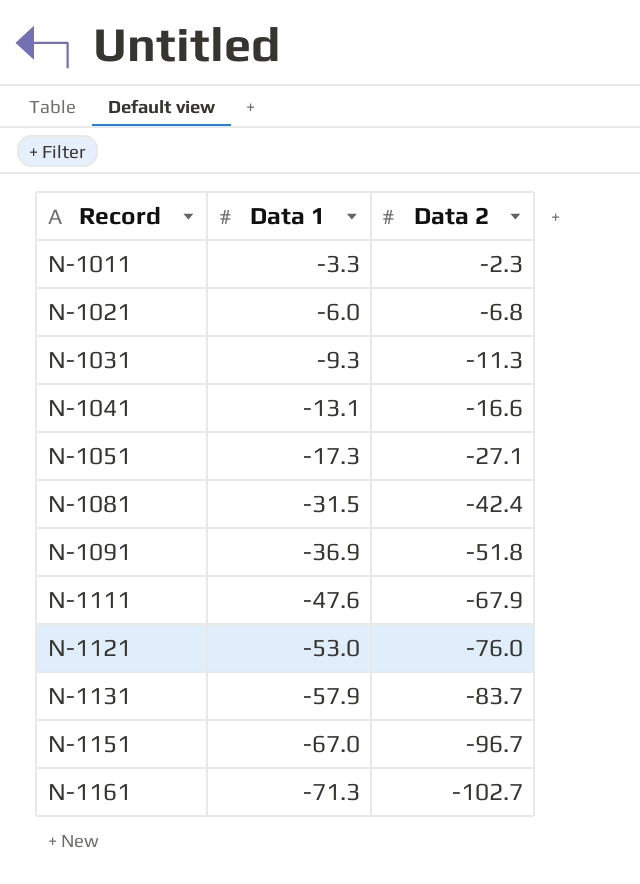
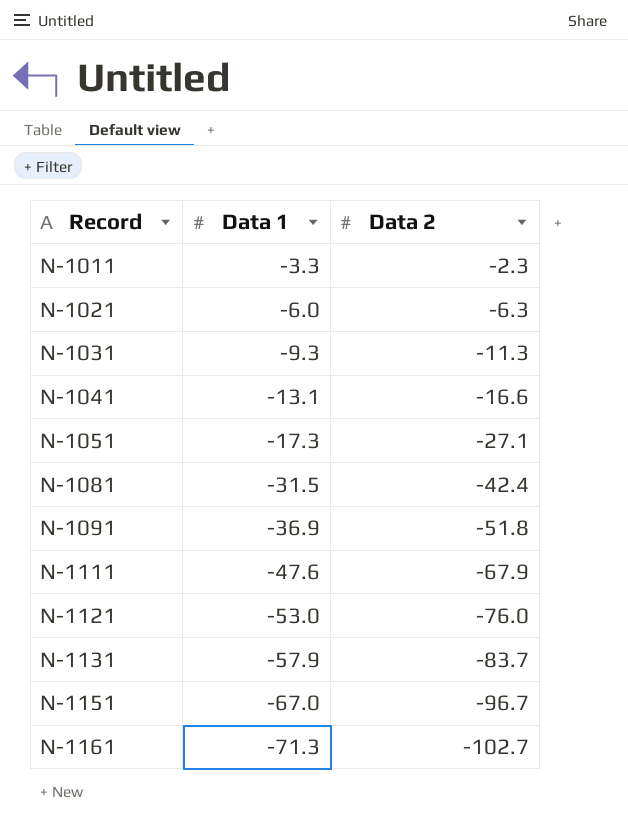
N-1021 | Data 2: -6.8 -> -6.3

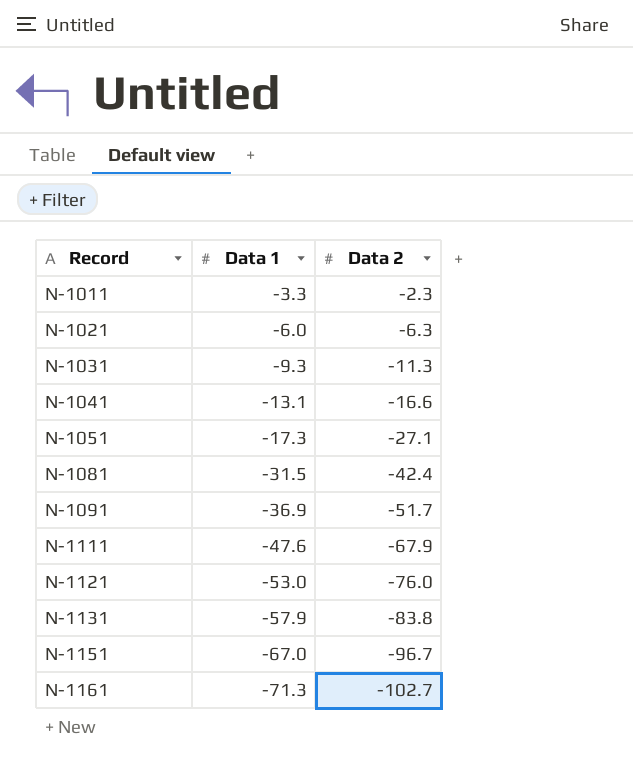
N-1091 | Data 2: -51.8 -> -51.7
N-1131 | Data 2: -83.7 -> -83.8

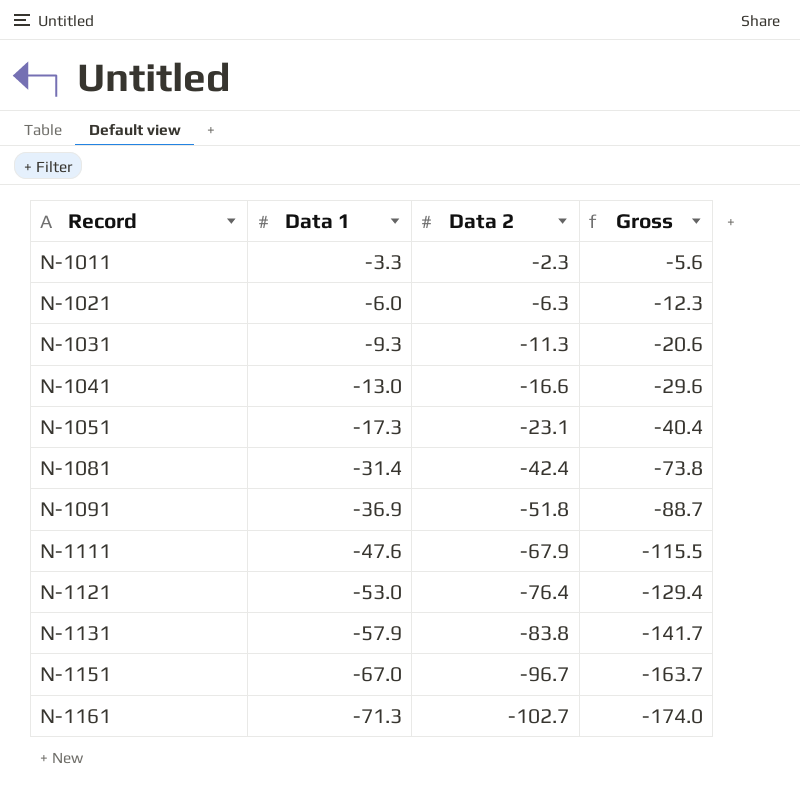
column Gross | formula: none -> [Data 1] + [Data 2]
N-1041 | Data 1: -13.1 -> -13.0
N-1051 | Data 2: -27.1 -> -23.1
N-1081 | Data 1: -31.5 -> -31.4
N-1091 | Data 2: -51.7 -> -51.8
N-1121 | Data 2: -76.0 -> -76.4

